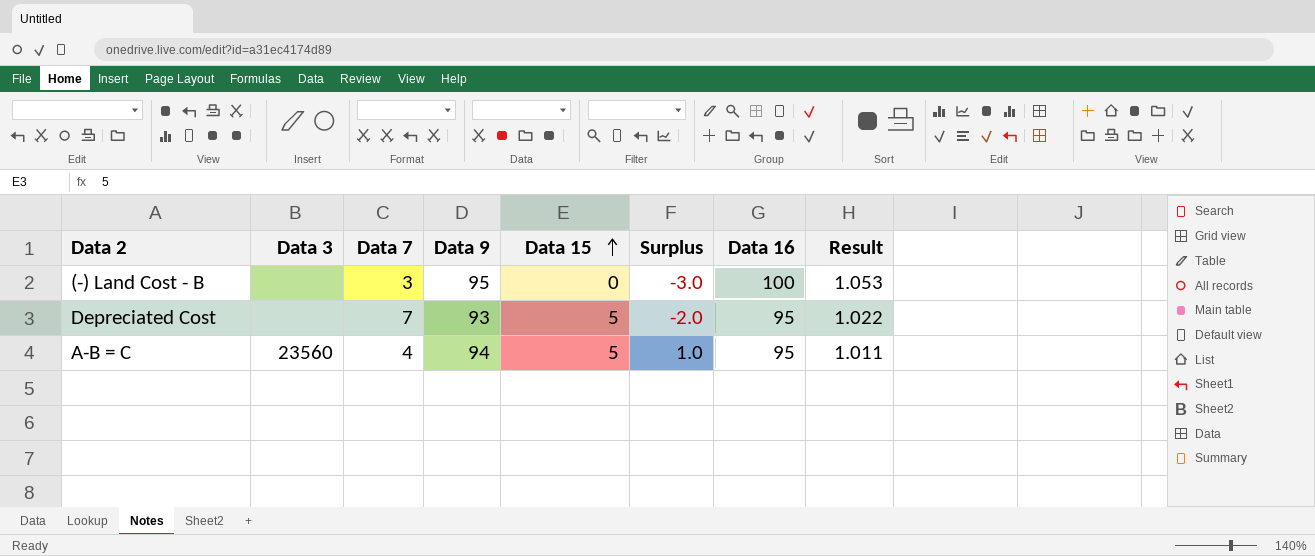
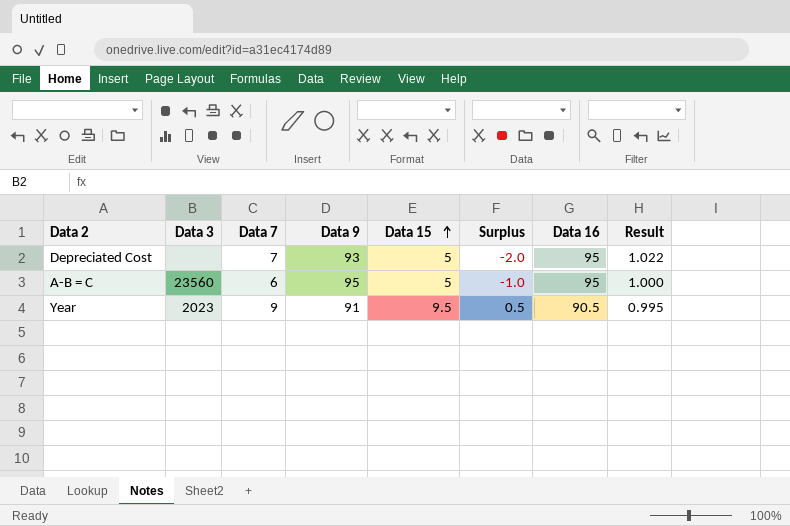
row (-) Land Cost - B: none | 3 | 95 | 0 | -3.0 | 100 | 1.053 -> none
A-B = C | Data 7: 4 -> 6
A-B = C | Data 9: 94 -> 95
A-B = C | Surplus: 1.0 -> -1.0
A-B = C | Result: 1.011 -> 1.000
row Year: none -> 2023 | 9 | 91 | 9.5 | 0.5 | 90.5 | 0.995

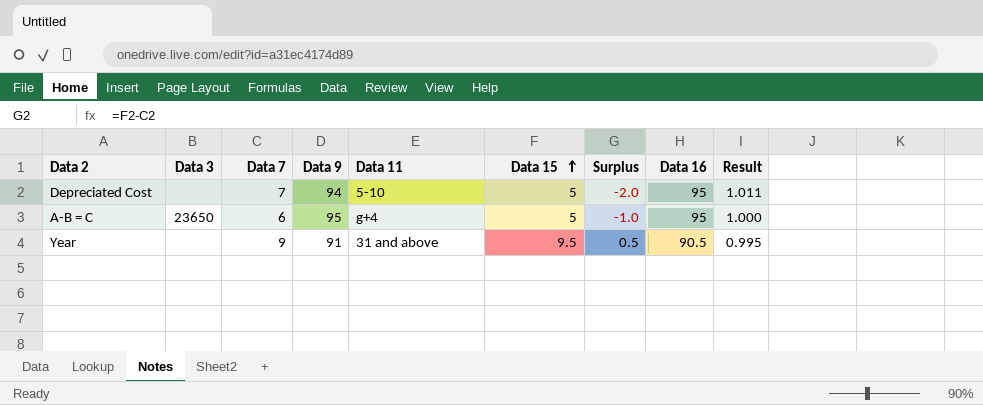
column Data 11 | position: none -> 5
Depreciated Cost | Data 9: 93 -> 94
Depreciated Cost | Result: 1.022 -> 1.011
A-B = C | Data 3: 23560 -> 23650
Year | Data 3: 2023 -> none

